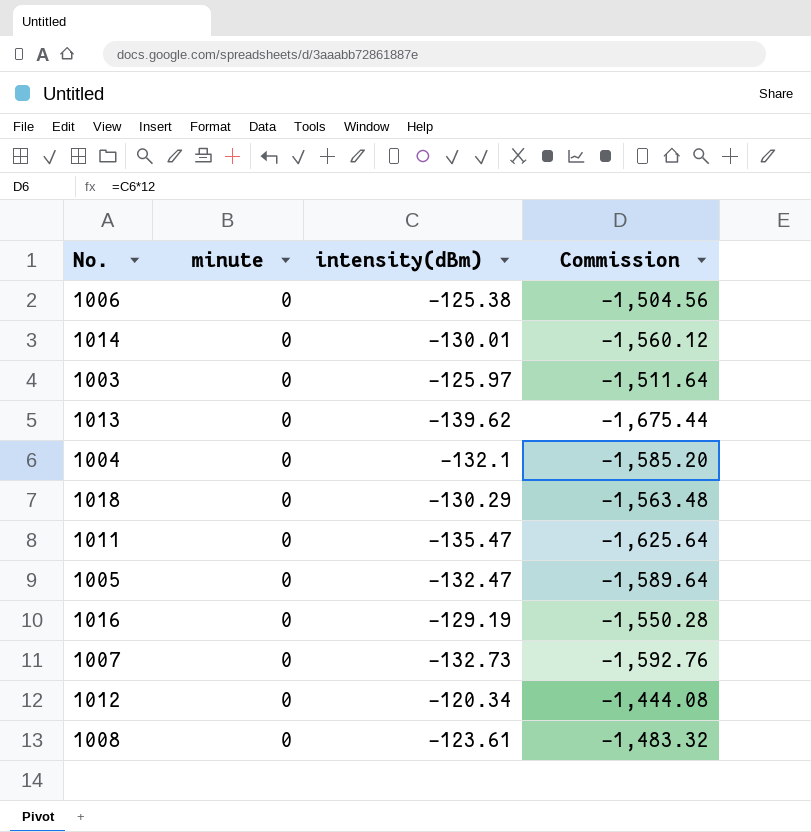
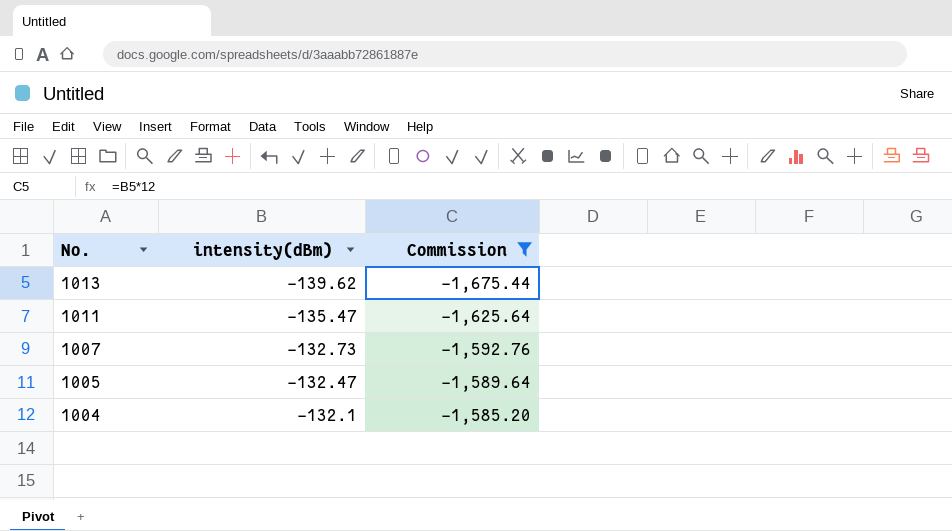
filter: none -> Commission <= -1,585.20
row order: none -> No. descending
column minute | position: 2 -> none

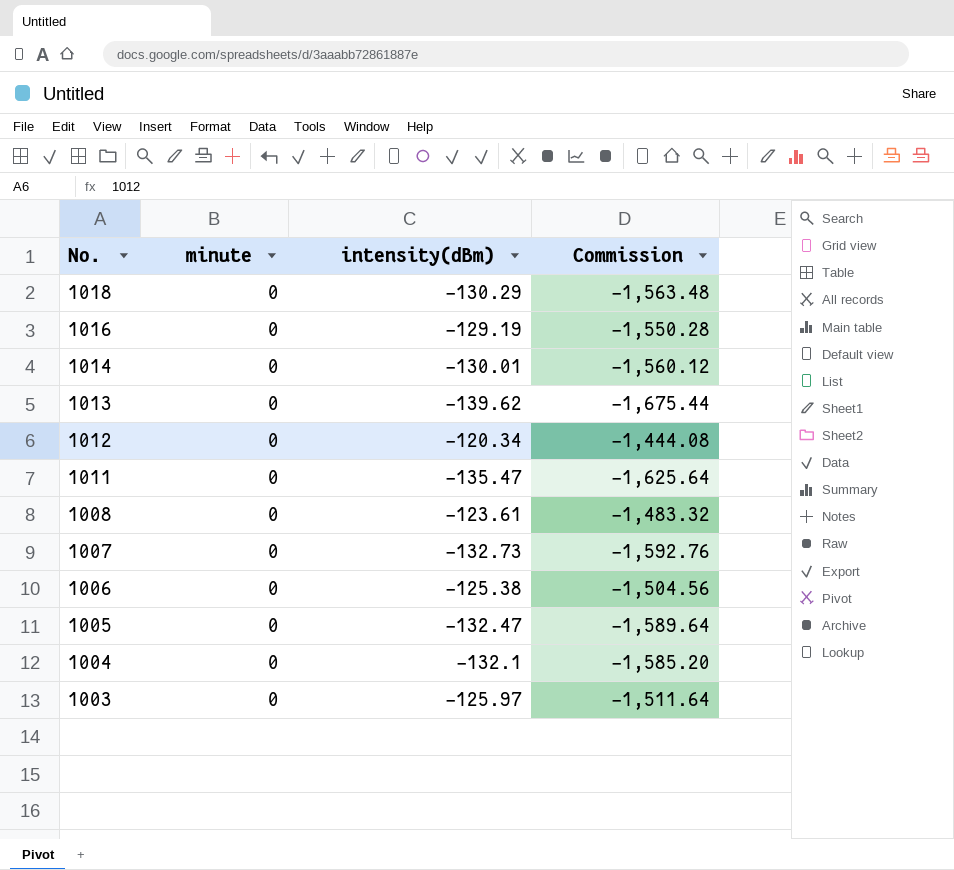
filter: Commission <= -1,585.20 -> none
column minute | position: none -> 2

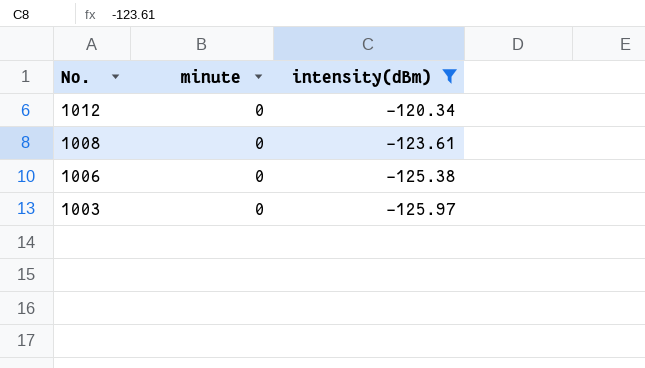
filter: none -> intensity(dBm) >= -125.97
column Commission | formula: [intensity(dBm)] * 12 -> none

